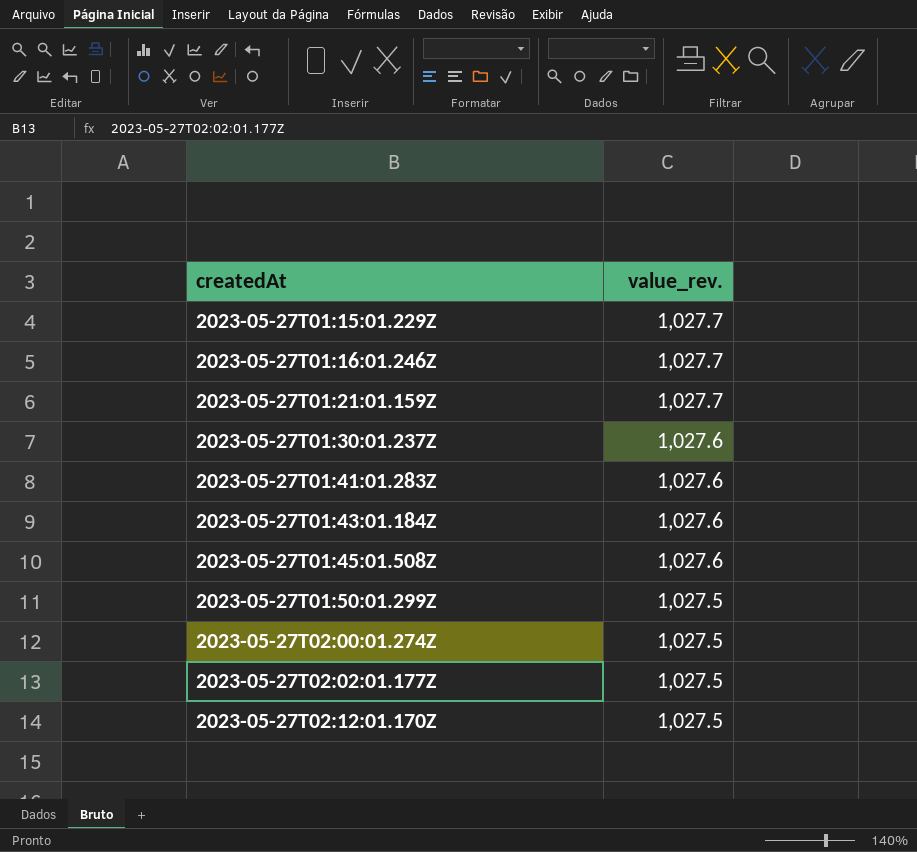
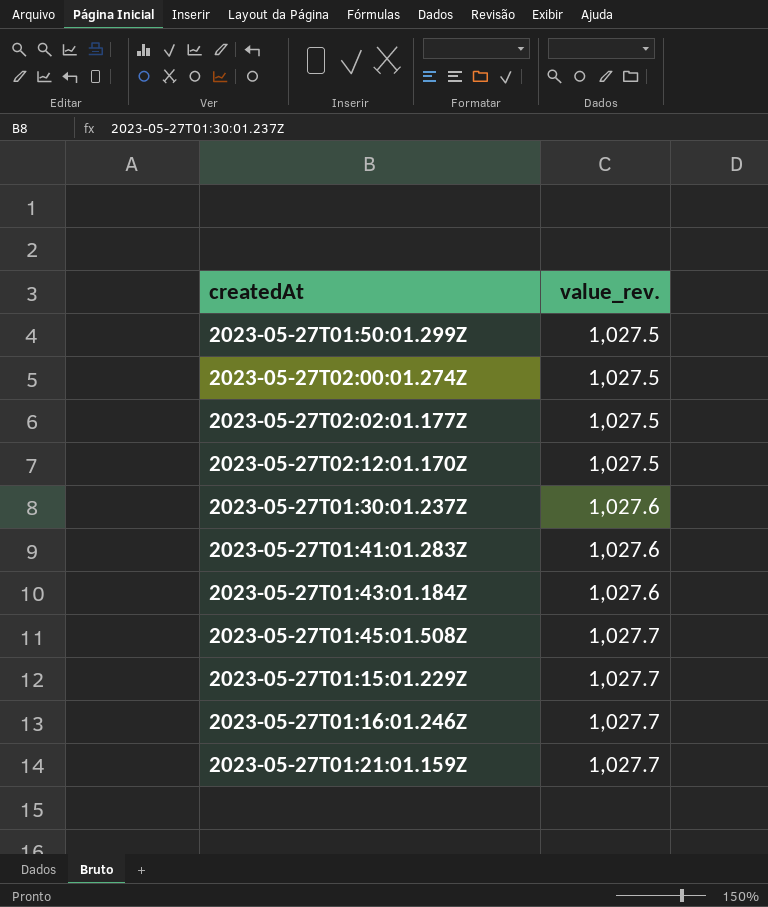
row order: createdAt ascending -> value_rev. ascending
2023-05-27T01:45:01.508Z | value_rev.: 1,027.6 -> 1,027.7

